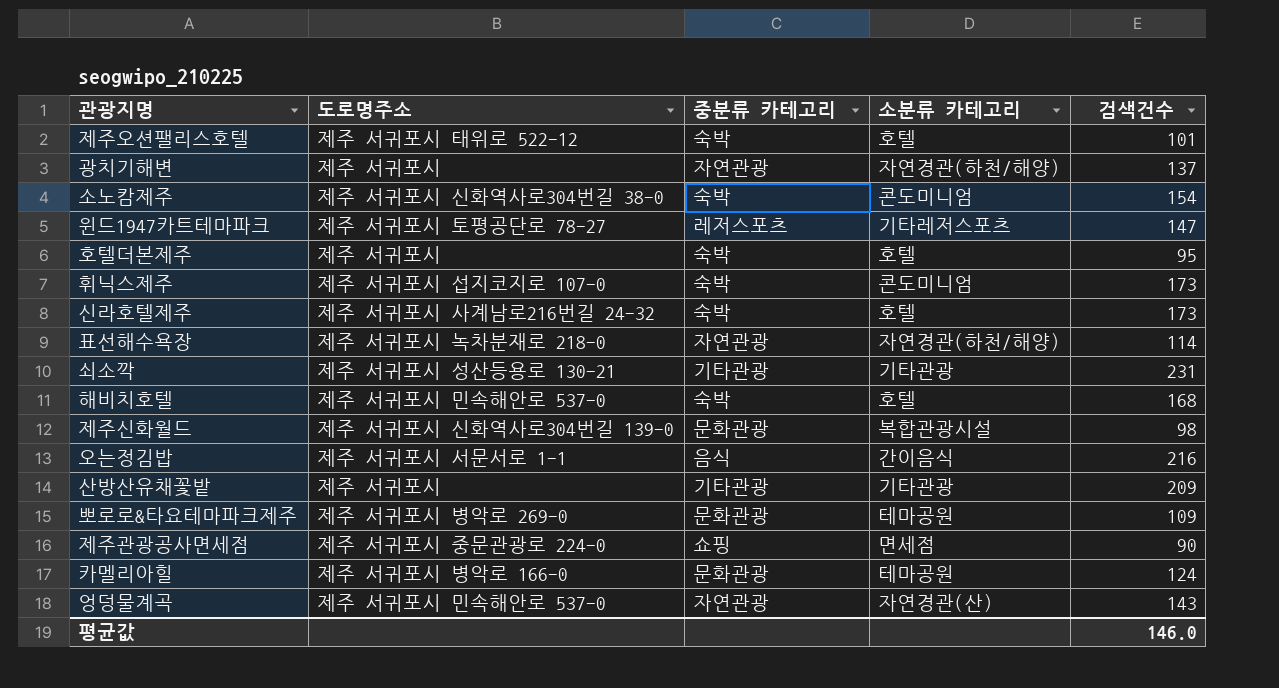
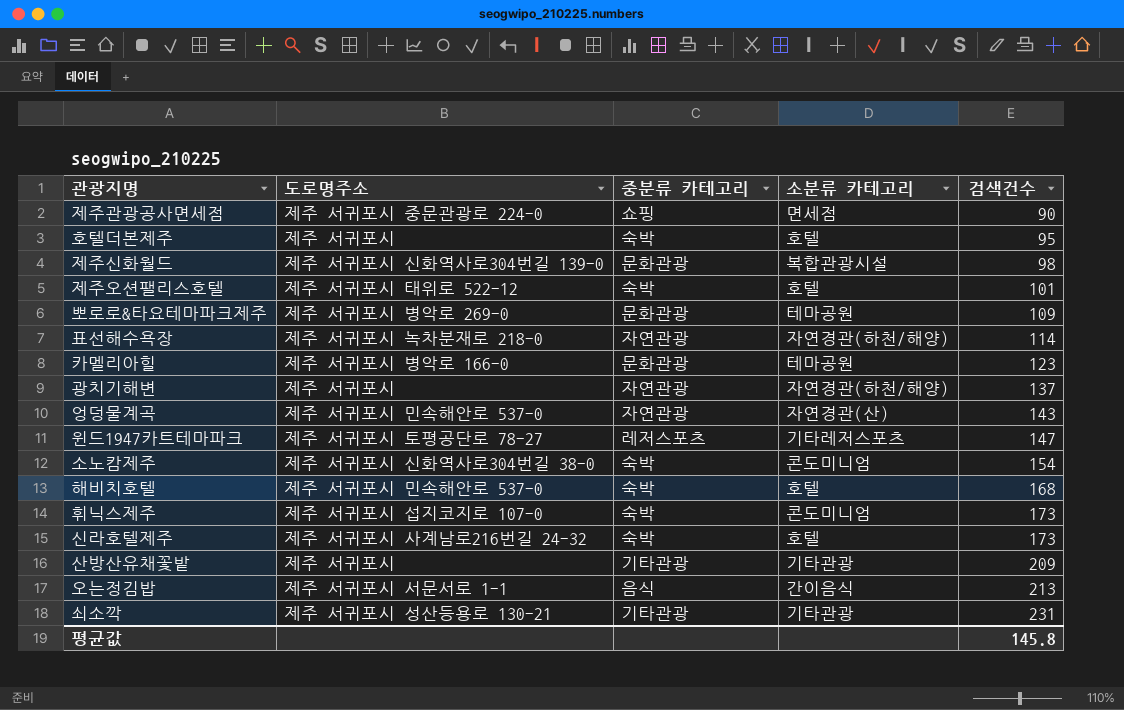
row order: none -> 검색건수 ascending
카멜리아힐 | 검색건수: 124 -> 123
오는정김밥 | 검색건수: 216 -> 213
평균값 | 검색건수: 146.0 -> 145.8

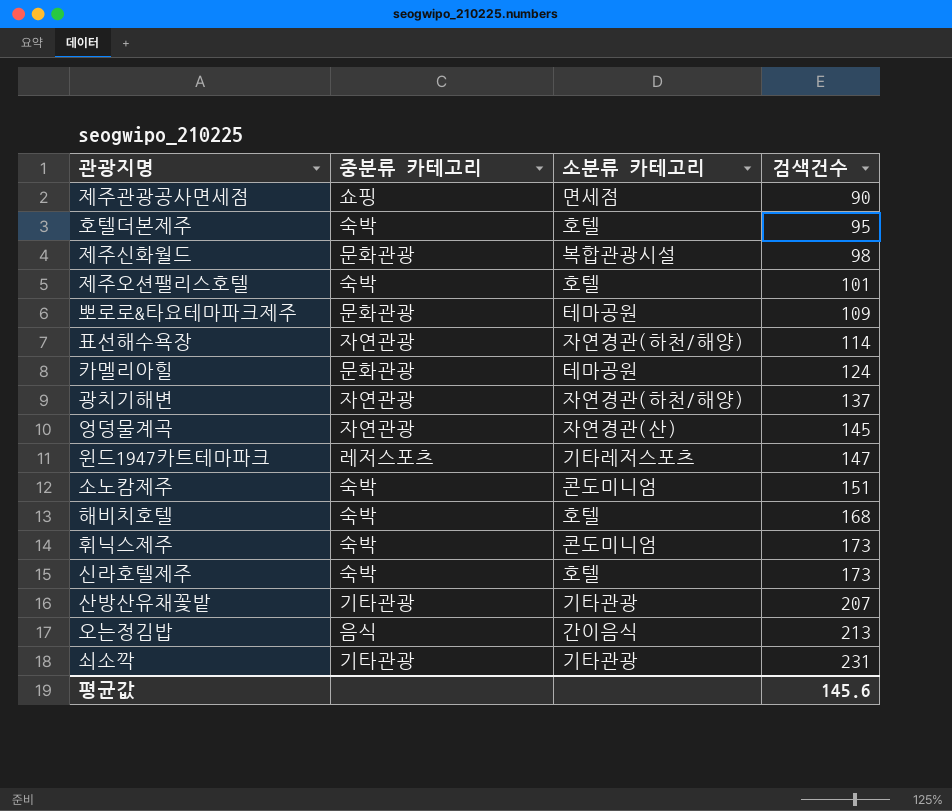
column 도로명주소 | position: 2 -> none
카멜리아힐 | 검색건수: 123 -> 124
엉덩물계곡 | 검색건수: 143 -> 145
소노캄제주 | 검색건수: 154 -> 151
산방산유채꽃밭 | 검색건수: 209 -> 207
평균값 | 검색건수: 145.8 -> 145.6

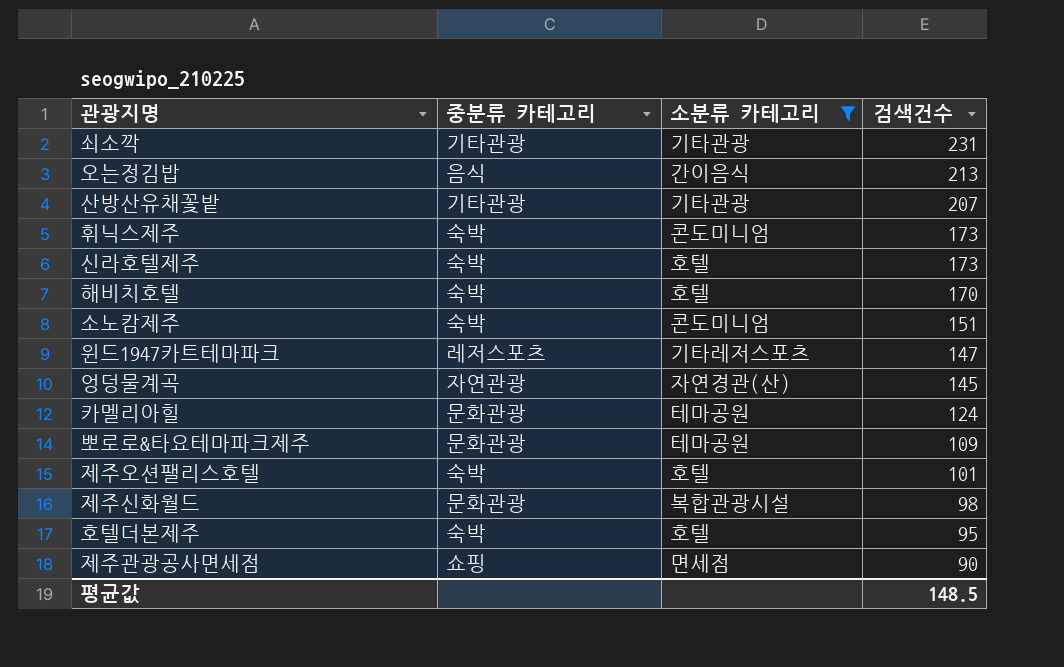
filter: none -> 소분류 카테고리 != 자연경관(하천/해양)
row order: 검색건수 ascending -> 검색건수 descending
해비치호텔 | 검색건수: 168 -> 170
평균값 | 검색건수: 145.6 -> 148.5

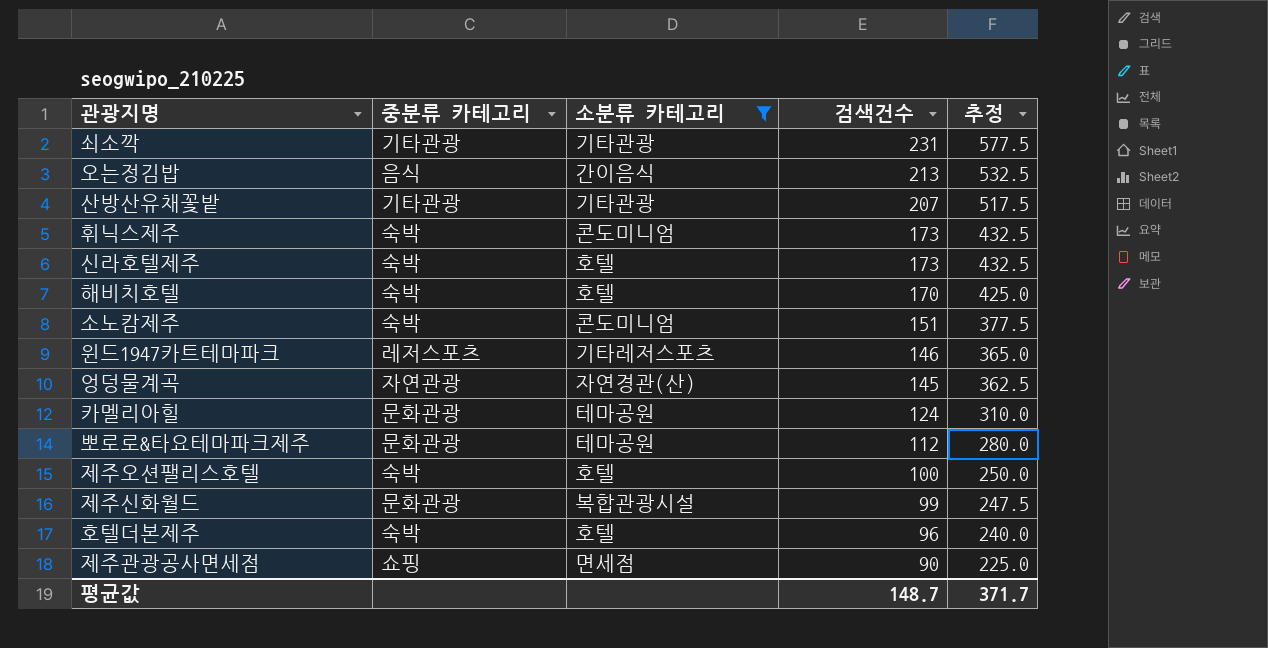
column 추정 | formula: none -> [검색건수] * 2.5
윈드1947카트테마파크 | 검색건수: 147 -> 146
뽀로로&타요테마파크제주 | 검색건수: 109 -> 112
제주오션팰리스호텔 | 검색건수: 101 -> 100
제주신화월드 | 검색건수: 98 -> 99
호텔더본제주 | 검색건수: 95 -> 96
평균값 | 검색건수: 148.5 -> 148.7

